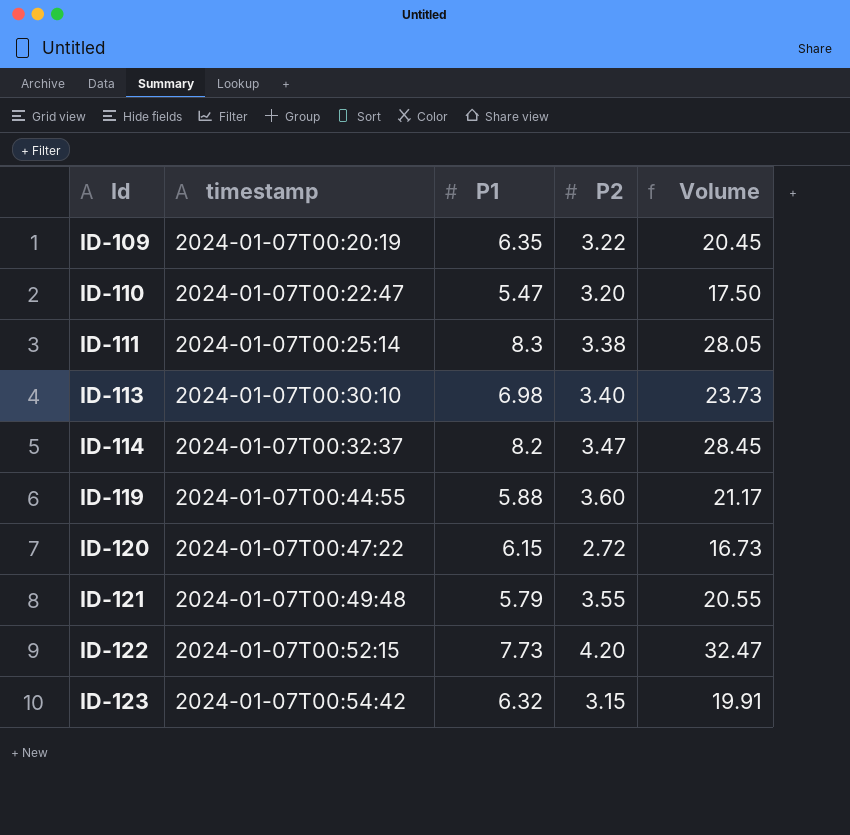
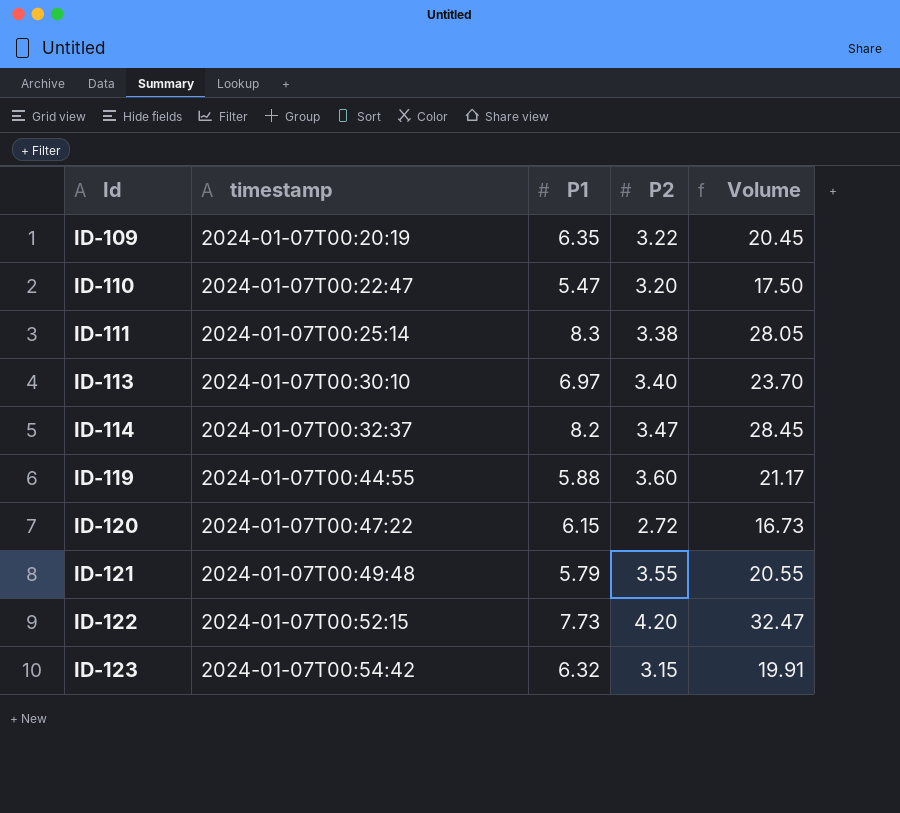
ID-113 | P1: 6.98 -> 6.97
ID-113 | Volume: 23.73 -> 23.70

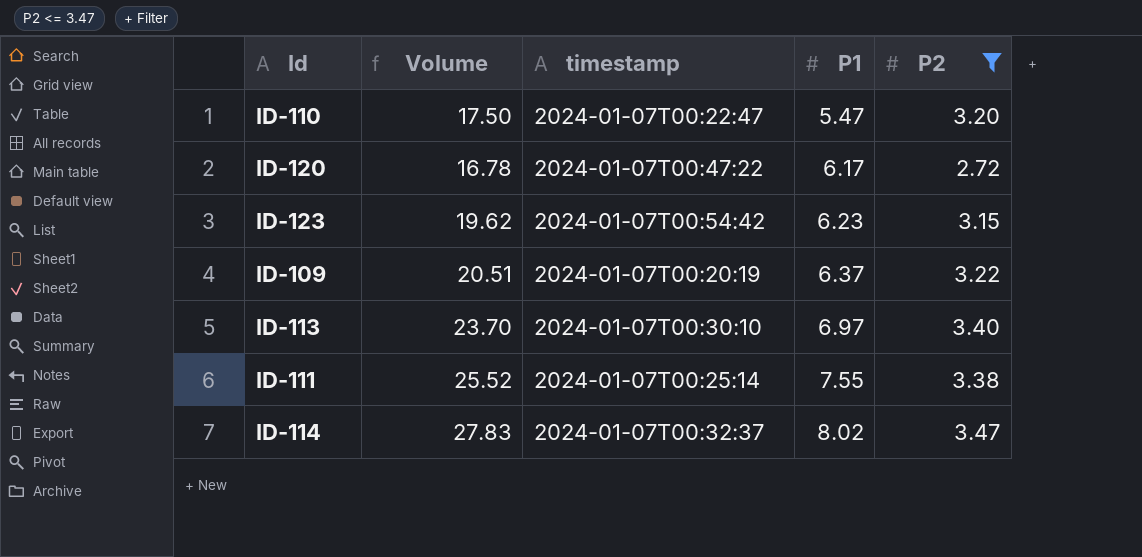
filter: none -> P2 <= 3.47
row order: Id ascending -> P1 ascending
column Volume | position: 5 -> 2
ID-120 | Volume: 16.73 -> 16.78
ID-120 | P1: 6.15 -> 6.17
ID-123 | Volume: 19.91 -> 19.62
ID-123 | P1: 6.32 -> 6.23
ID-109 | Volume: 20.45 -> 20.51
ID-109 | P1: 6.35 -> 6.37
ID-111 | Volume: 28.05 -> 25.52
ID-111 | P1: 8.3 -> 7.55
ID-114 | Volume: 28.45 -> 27.83
ID-114 | P1: 8.2 -> 8.02

